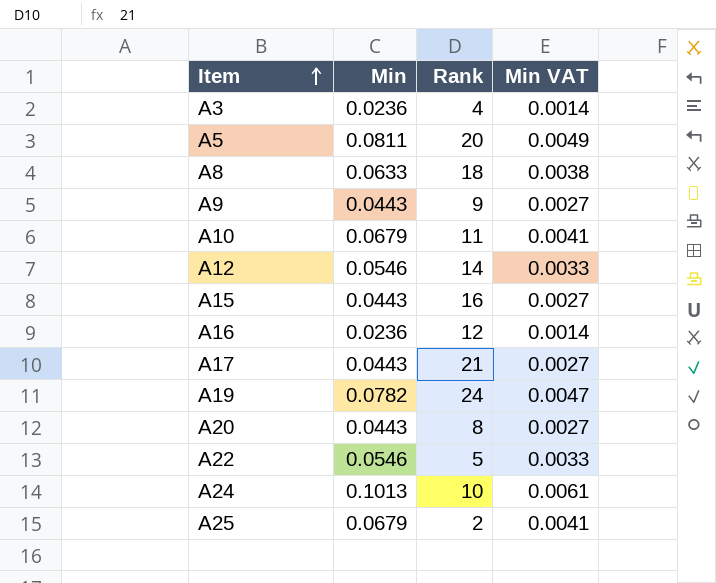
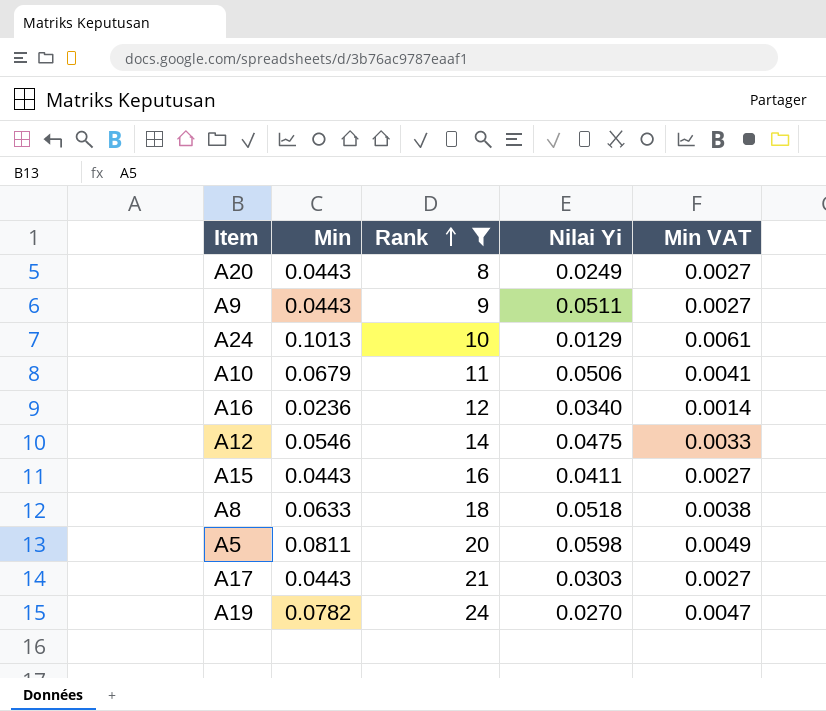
filter: none -> Rank >= 8
row order: Item ascending -> Rank ascending
column Nilai Yi | position: none -> 4

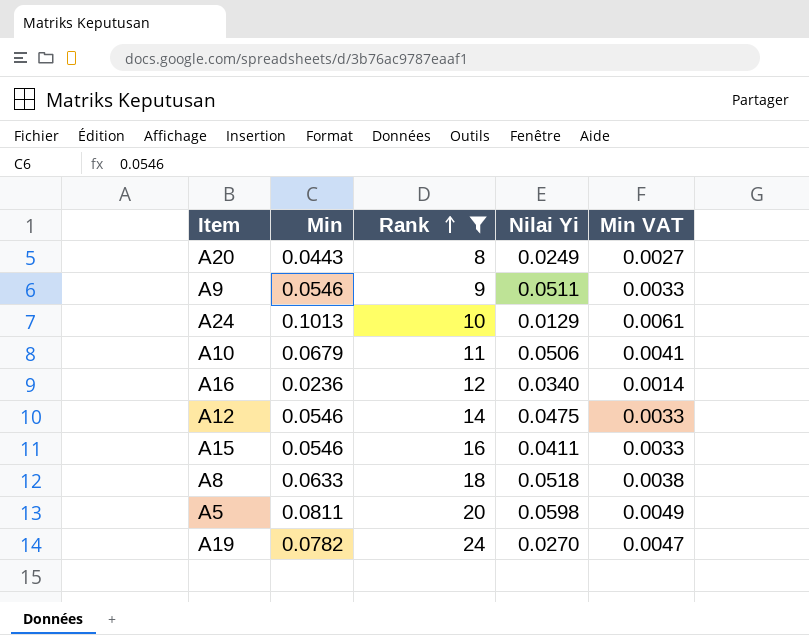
row A17: 0.0443 | 21 | 0.0303 | 0.0027 -> none
A9 | Min: 0.0443 -> 0.0546
A9 | Min VAT: 0.0027 -> 0.0033
A15 | Min: 0.0443 -> 0.0546
A15 | Min VAT: 0.0027 -> 0.0033

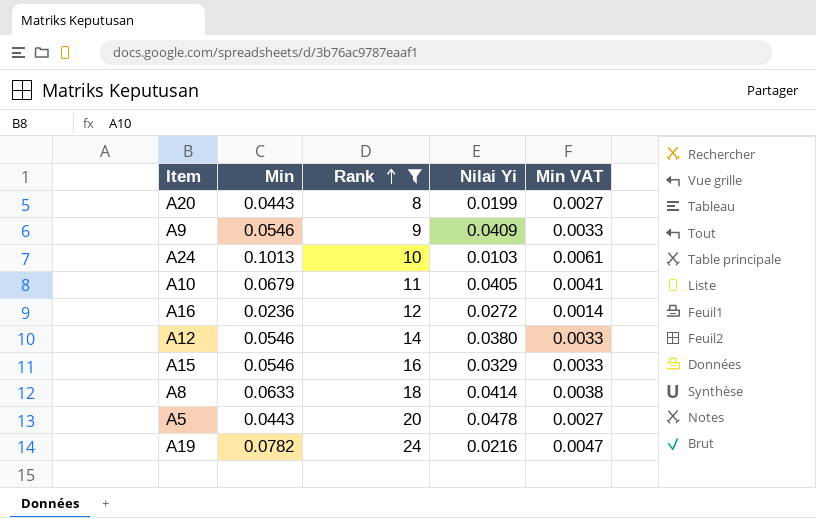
A20 | Nilai Yi: 0.0249 -> 0.0199
A9 | Nilai Yi: 0.0511 -> 0.0409
A24 | Nilai Yi: 0.0129 -> 0.0103
A10 | Nilai Yi: 0.0506 -> 0.0405
A16 | Nilai Yi: 0.0340 -> 0.0272
A12 | Nilai Yi: 0.0475 -> 0.0380
A15 | Nilai Yi: 0.0411 -> 0.0329
A8 | Nilai Yi: 0.0518 -> 0.0414
A5 | Min: 0.0811 -> 0.0443
A5 | Nilai Yi: 0.0598 -> 0.0478
A5 | Min VAT: 0.0049 -> 0.0027
A19 | Nilai Yi: 0.0270 -> 0.0216

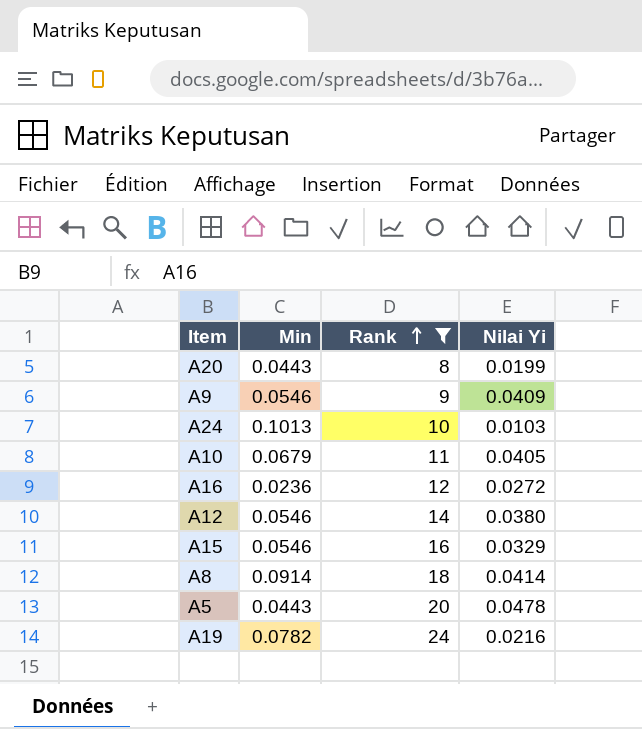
column Min VAT | formula: [Min] * 0.06 -> none
A8 | Min: 0.0633 -> 0.0914

